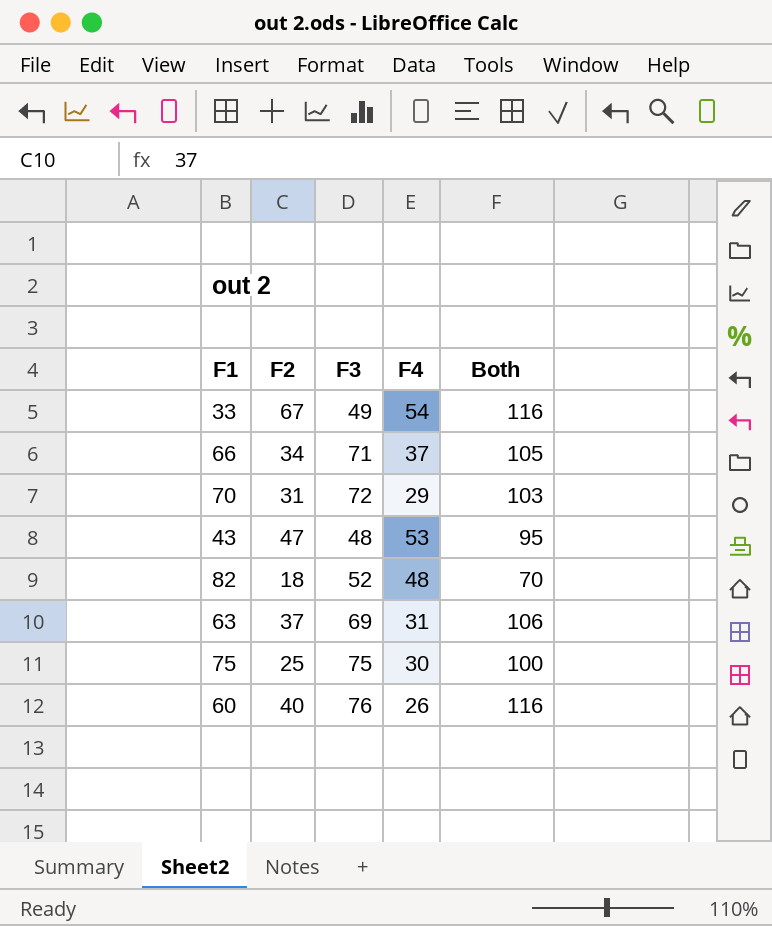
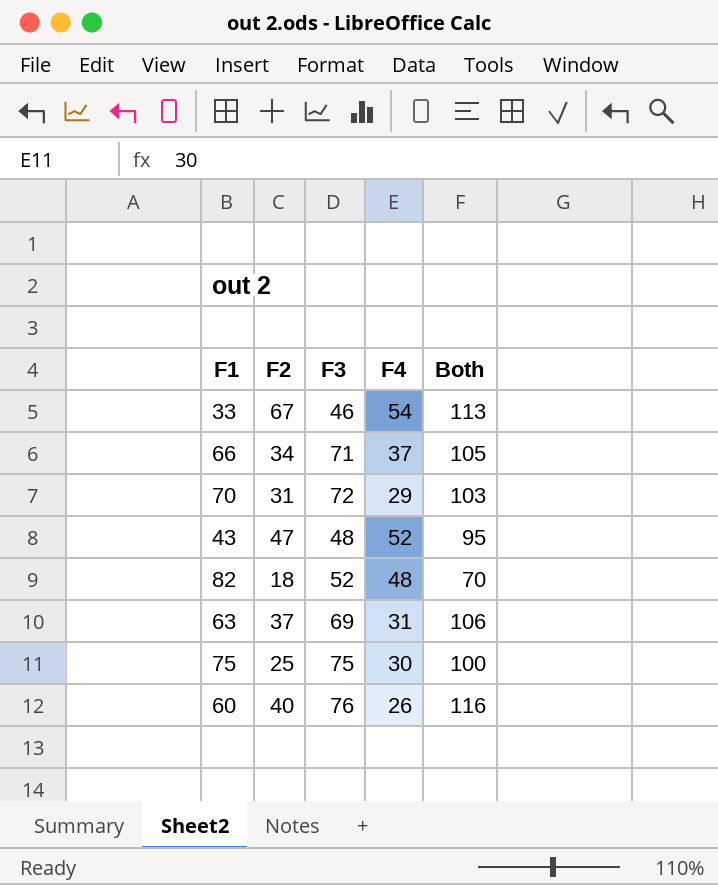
33 | F3: 49 -> 46
33 | Both: 116 -> 113
43 | F4: 53 -> 52

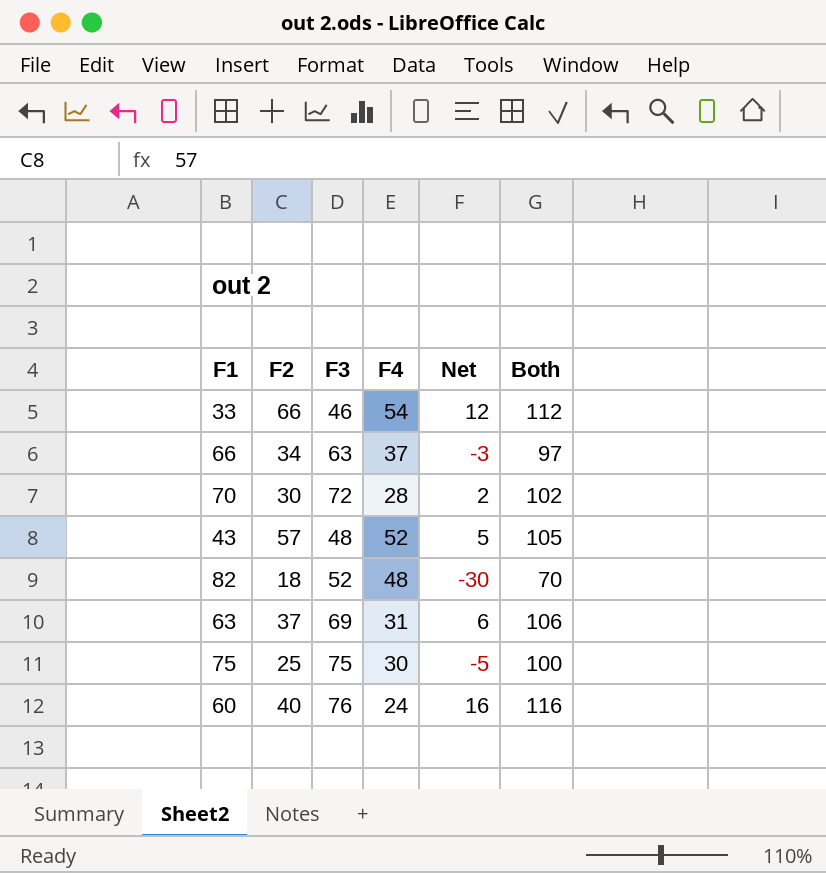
column Net | formula: none -> [F2] - [F4]
33 | F2: 67 -> 66
33 | Both: 113 -> 112
66 | F3: 71 -> 63
66 | Both: 105 -> 97
70 | F2: 31 -> 30
70 | F4: 29 -> 28
70 | Both: 103 -> 102
43 | F2: 47 -> 57
43 | Both: 95 -> 105
60 | F4: 26 -> 24

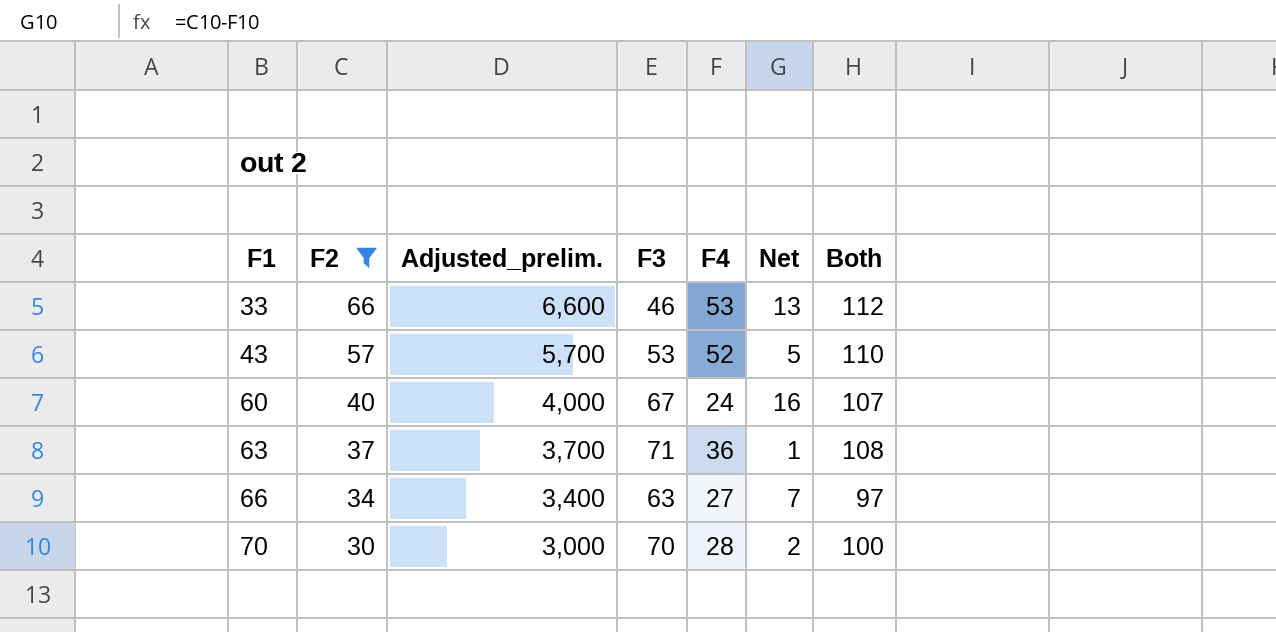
filter: none -> F2 >= 30
row order: none -> F1 ascending
column Adjusted_prelim. | formula: none -> [F2] * 100
33 | F4: 54 -> 53
33 | Net: 12 -> 13
43 | F3: 48 -> 53
43 | Both: 105 -> 110
60 | F3: 76 -> 67
60 | Both: 116 -> 107
63 | F3: 69 -> 71
63 | F4: 31 -> 36
63 | Net: 6 -> 1
63 | Both: 106 -> 108
66 | F4: 37 -> 27
66 | Net: -3 -> 7
70 | F3: 72 -> 70
70 | Both: 102 -> 100

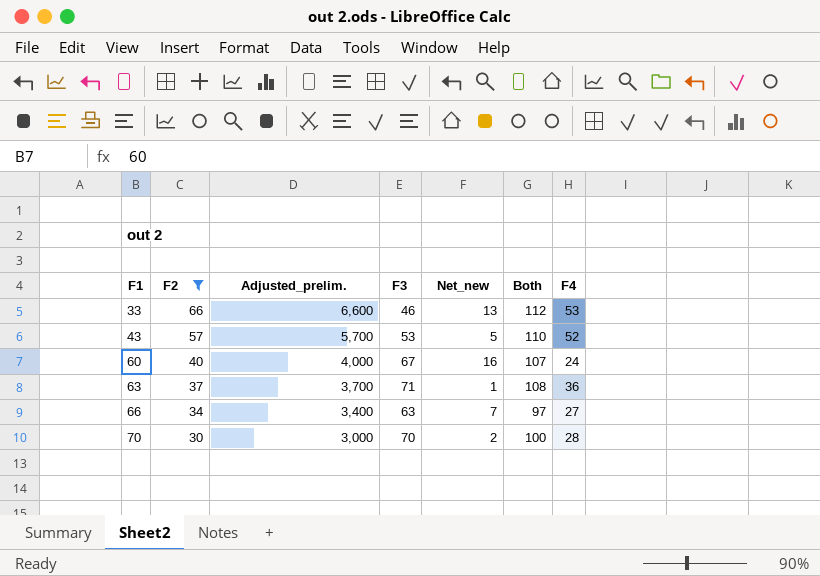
column name: Net -> Net_new
column F4 | position: 5 -> 7

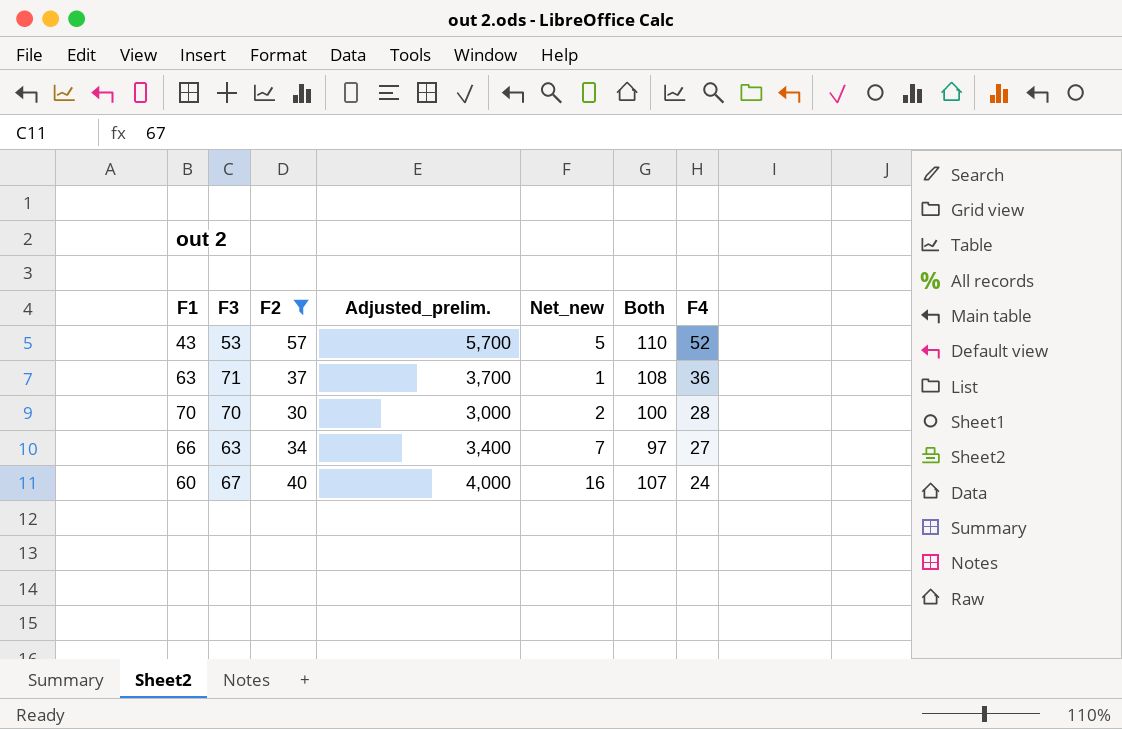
row order: F1 ascending -> F4 descending
column F3 | position: 4 -> 2
row 33: 66 | 6,600 | 46 | 13 | 112 | 53 -> none

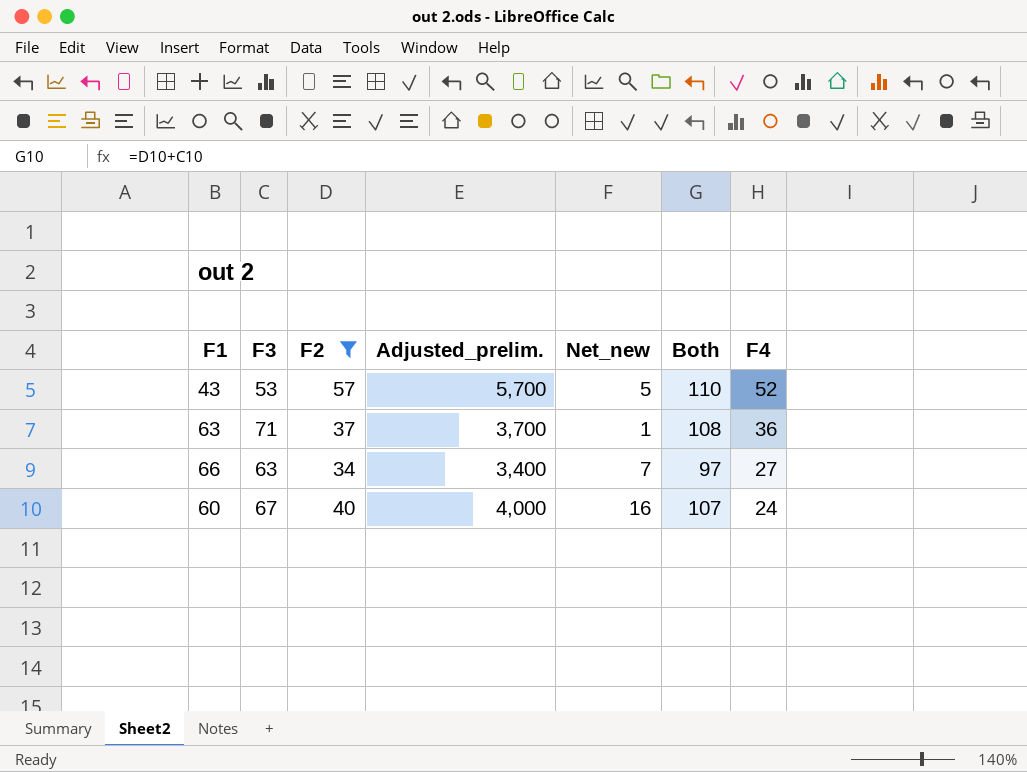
row 70: 70 | 30 | 3,000 | 2 | 100 | 28 -> none

